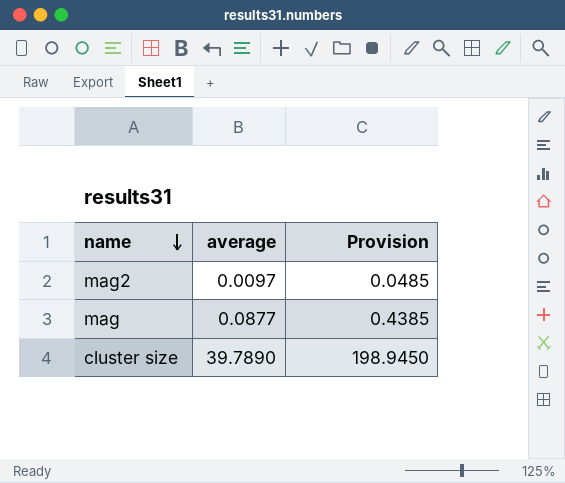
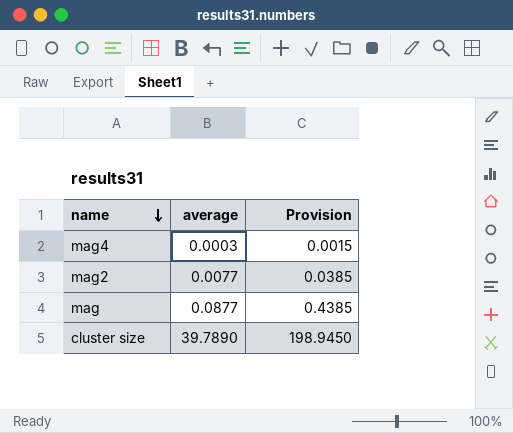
row mag4: none -> 0.0003 | 0.0015
mag2 | average: 0.0097 -> 0.0077
mag2 | Provision: 0.0485 -> 0.0385

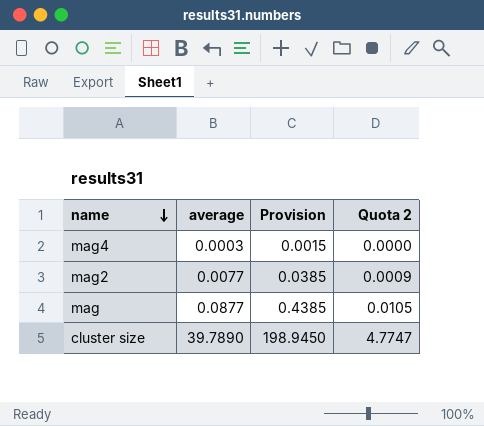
column Quota 2 | formula: none -> [average] * 0.12

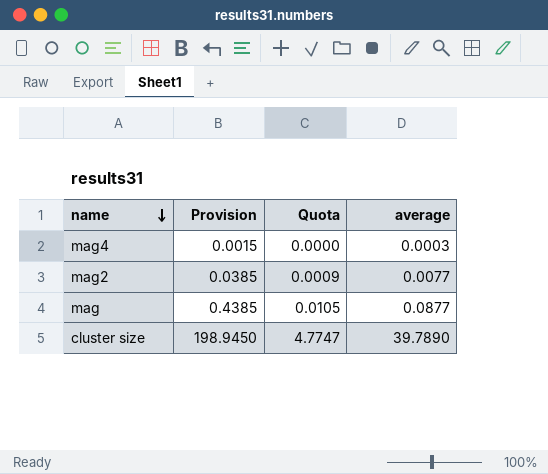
column name: Quota 2 -> Quota
column average | position: 2 -> 4

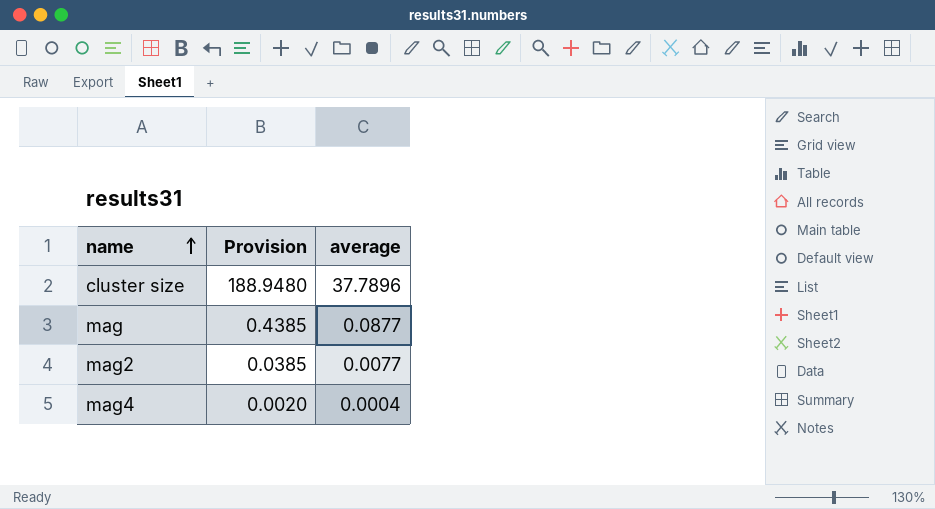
row order: name descending -> name ascending
column Quota | formula: [average] * 0.12 -> none
cluster size | Provision: 198.9450 -> 188.9480
cluster size | average: 39.7890 -> 37.7896
mag4 | Provision: 0.0015 -> 0.0020
mag4 | average: 0.0003 -> 0.0004

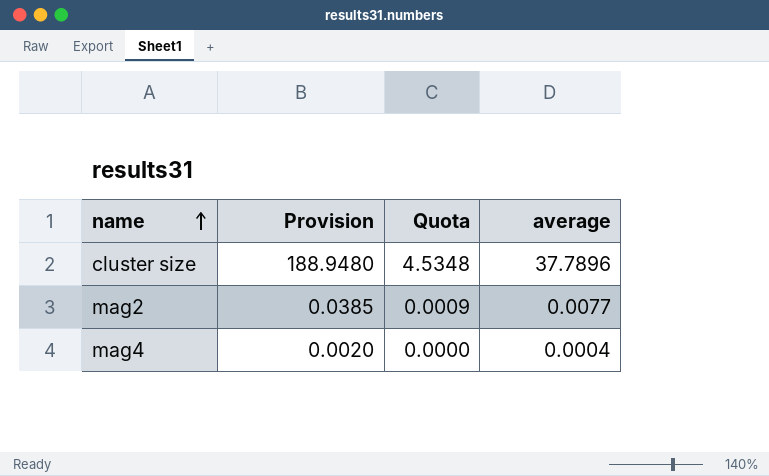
column Quota | formula: none -> [average] * 0.12
row mag: 0.4385 | 0.0877 -> none

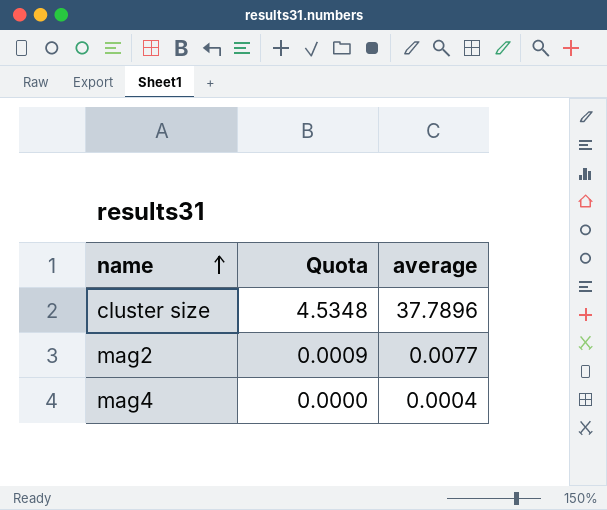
column Provision | formula: [average] * 5 -> none

